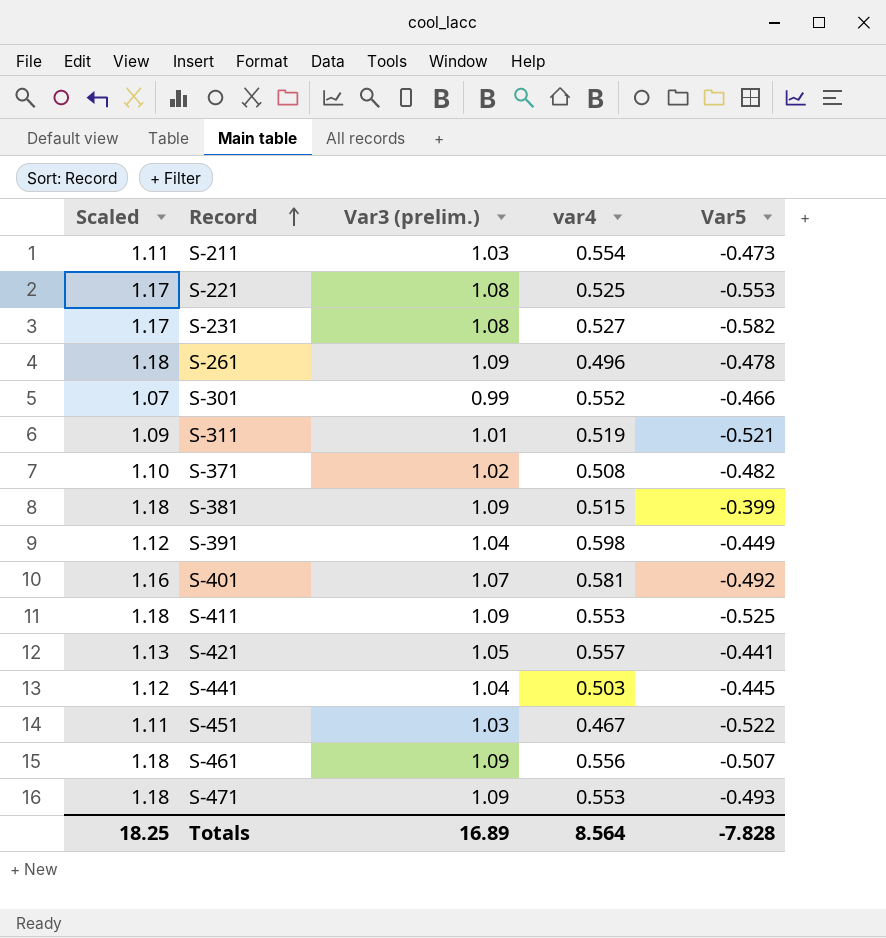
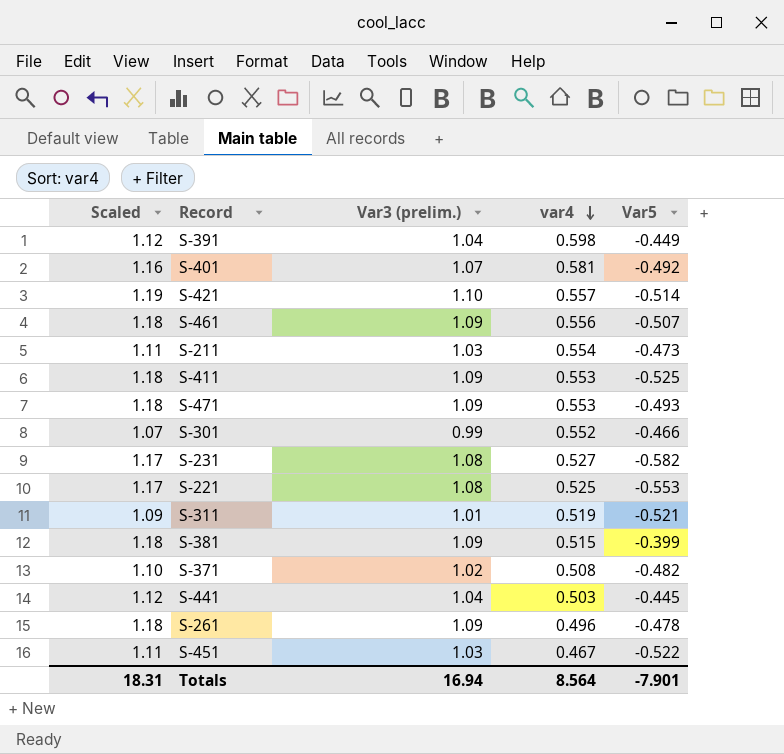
row order: Record ascending -> var4 descending
S-421 | Scaled: 1.13 -> 1.19
S-421 | Var3 (prelim.): 1.05 -> 1.10
S-421 | Var5: -0.441 -> -0.514
Totals | Scaled: 18.25 -> 18.31
Totals | Var3 (prelim.): 16.89 -> 16.94
Totals | Var5: -7.828 -> -7.901

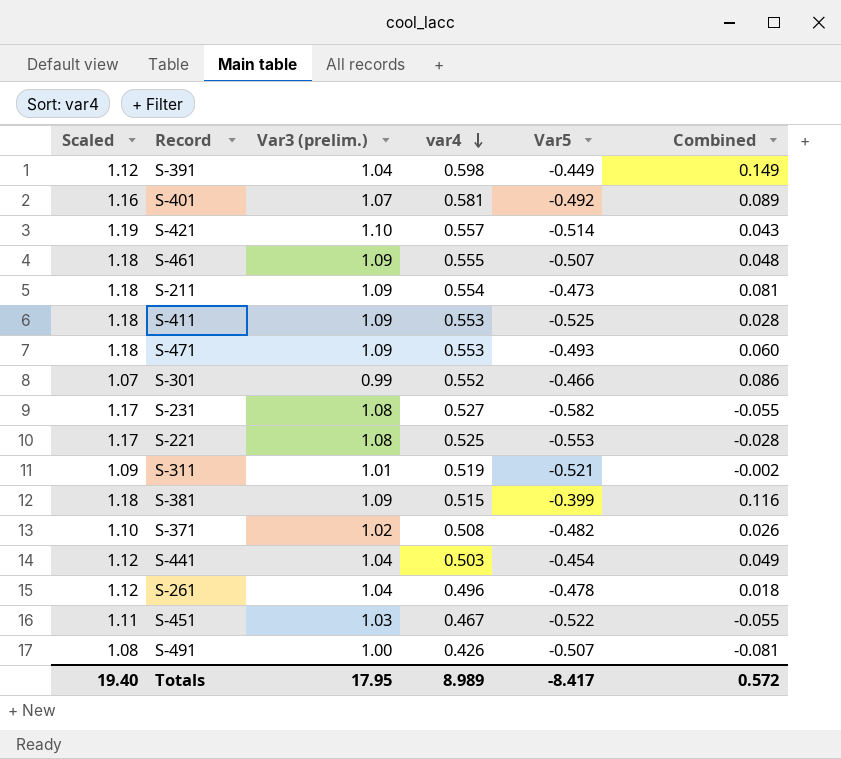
column Combined | formula: none -> [var4] + [Var5]
S-461 | var4: 0.556 -> 0.555
S-211 | Scaled: 1.11 -> 1.18
S-211 | Var3 (prelim.): 1.03 -> 1.09
S-441 | Var5: -0.445 -> -0.454
S-261 | Scaled: 1.18 -> 1.12
S-261 | Var3 (prelim.): 1.09 -> 1.04
row S-491: none -> 1.08 | 1.00 | 0.426 | -0.507 | -0.081
Totals | Scaled: 18.31 -> 19.40
Totals | Var3 (prelim.): 16.94 -> 17.95
Totals | var4: 8.564 -> 8.989
Totals | Var5: -7.901 -> -8.417

